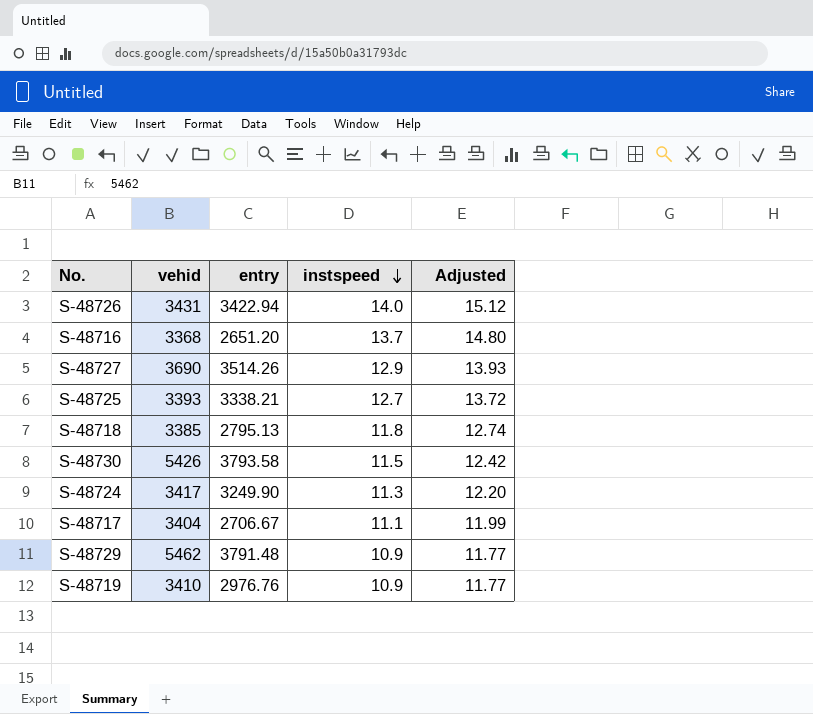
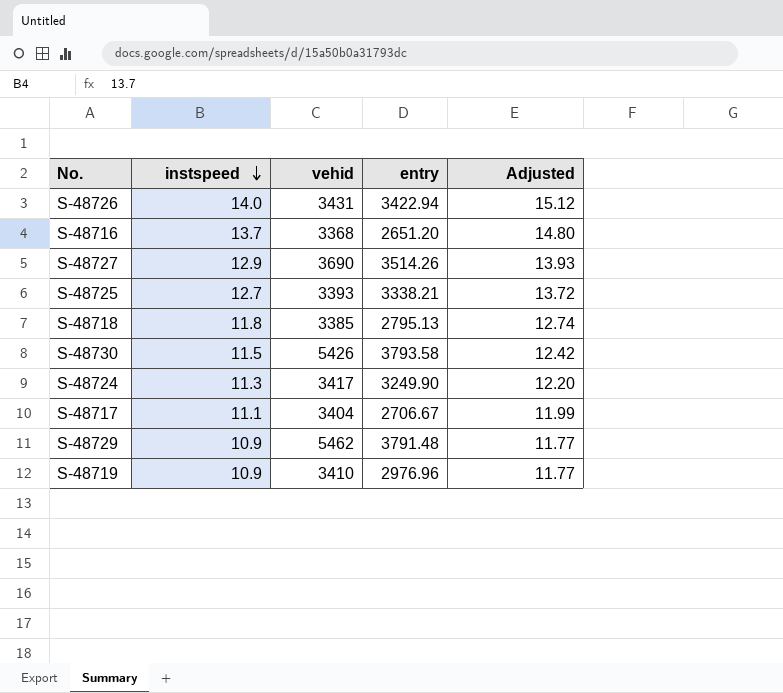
column instspeed | position: 4 -> 2
S-48719 | entry: 2976.76 -> 2976.96

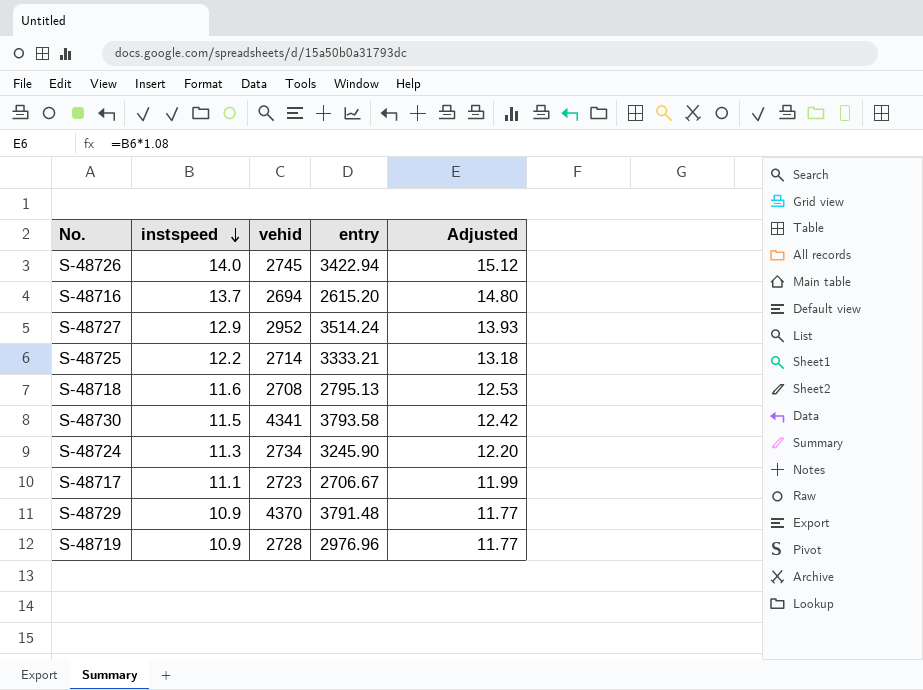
S-48726 | vehid: 3431 -> 2745
S-48716 | vehid: 3368 -> 2694
S-48716 | entry: 2651.20 -> 2615.20
S-48727 | vehid: 3690 -> 2952
S-48727 | entry: 3514.26 -> 3514.24
S-48725 | instspeed: 12.7 -> 12.2
S-48725 | vehid: 3393 -> 2714
S-48725 | entry: 3338.21 -> 3333.21
S-48725 | Adjusted: 13.72 -> 13.18
S-48718 | instspeed: 11.8 -> 11.6
S-48718 | vehid: 3385 -> 2708
S-48718 | Adjusted: 12.74 -> 12.53
S-48730 | vehid: 5426 -> 4341
S-48724 | vehid: 3417 -> 2734
S-48724 | entry: 3249.90 -> 3245.90
S-48717 | vehid: 3404 -> 2723
S-48729 | vehid: 5462 -> 4370
S-48719 | vehid: 3410 -> 2728

